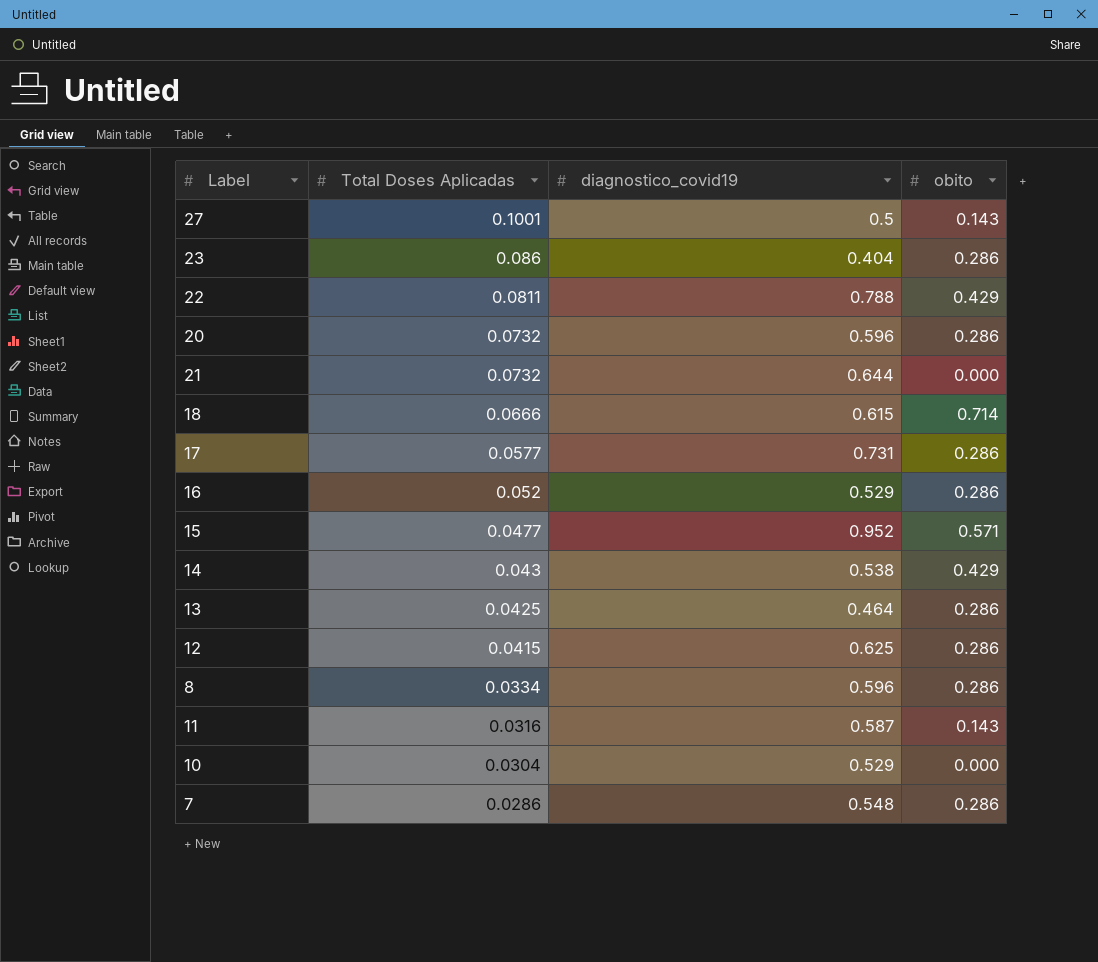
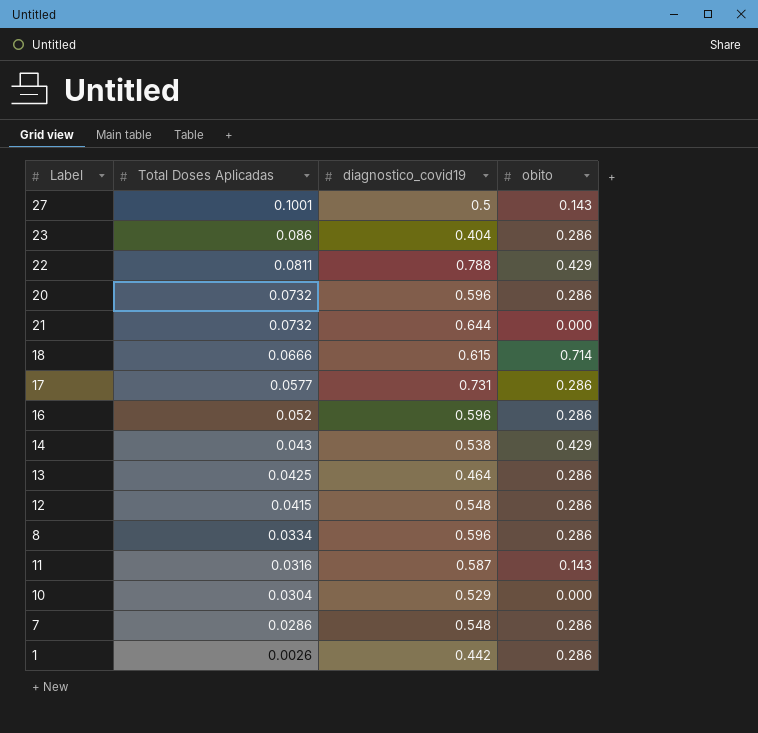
row 15: 0.0477 | 0.952 | 0.571 -> none
16 | diagnostico_covid19: 0.529 -> 0.596
12 | diagnostico_covid19: 0.625 -> 0.548
row 1: none -> 0.0026 | 0.442 | 0.286

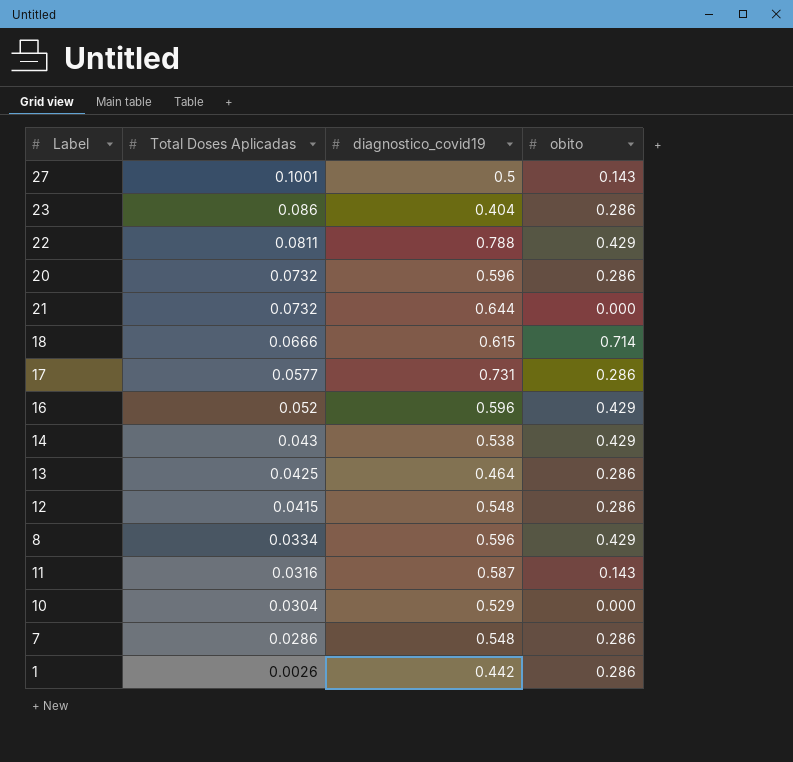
16 | obito: 0.286 -> 0.429
8 | obito: 0.286 -> 0.429

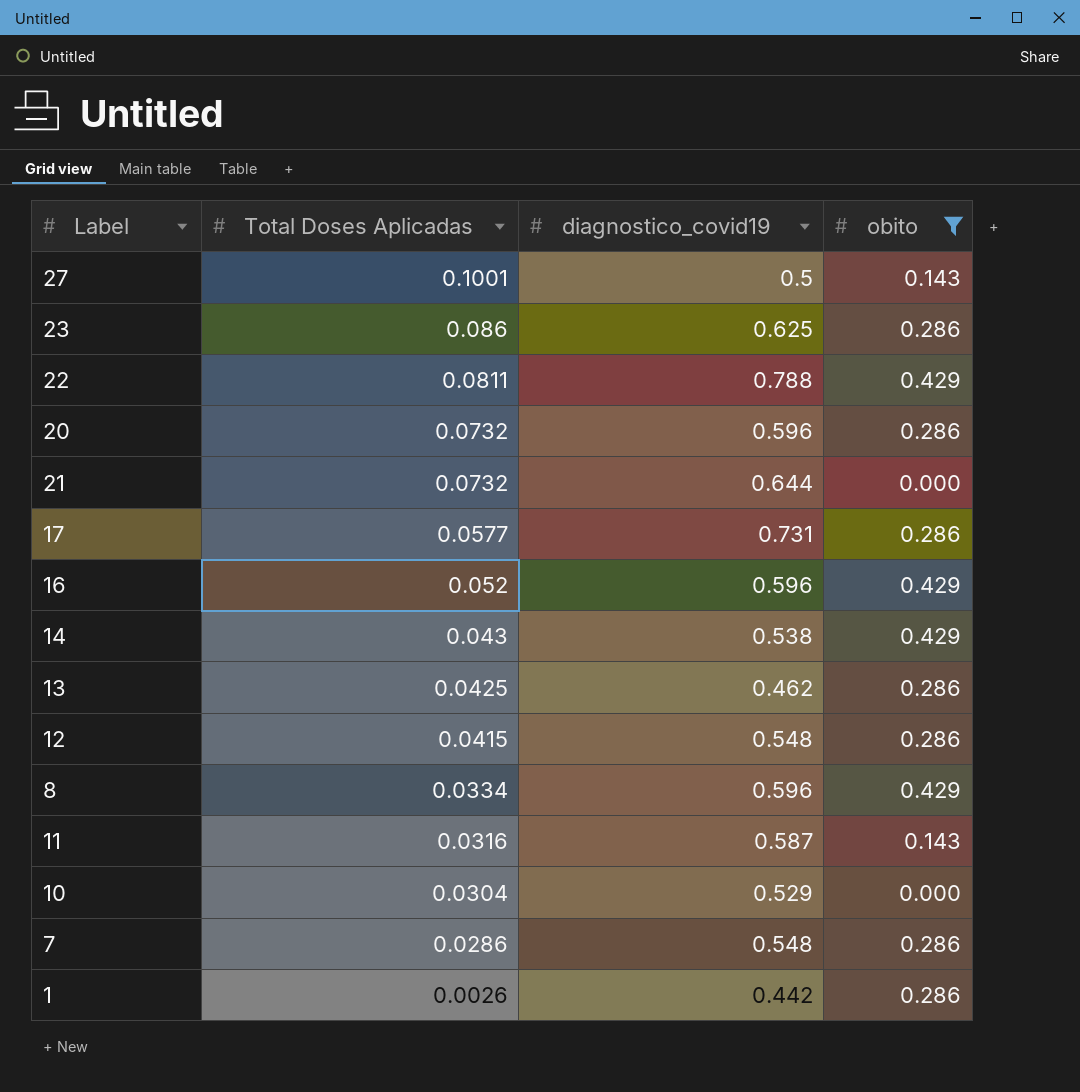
filter: none -> obito != 0.714
23 | diagnostico_covid19: 0.404 -> 0.625
13 | diagnostico_covid19: 0.464 -> 0.462

